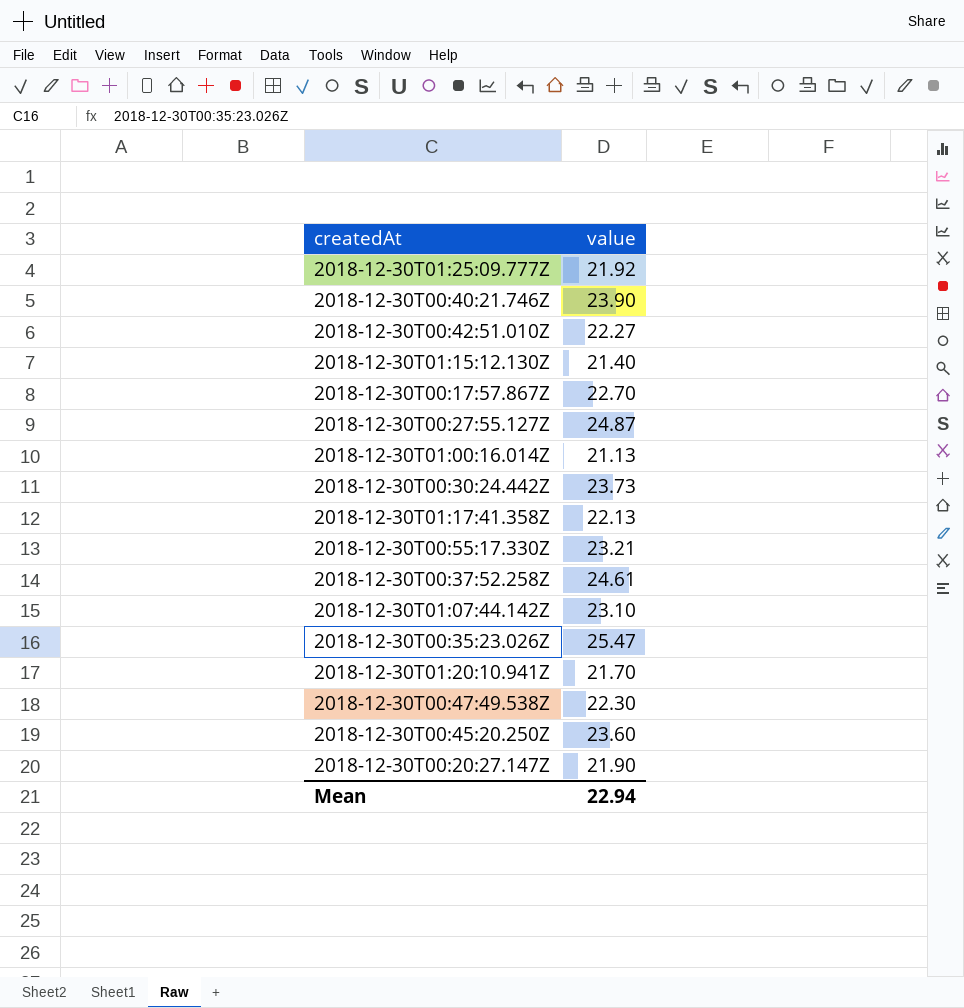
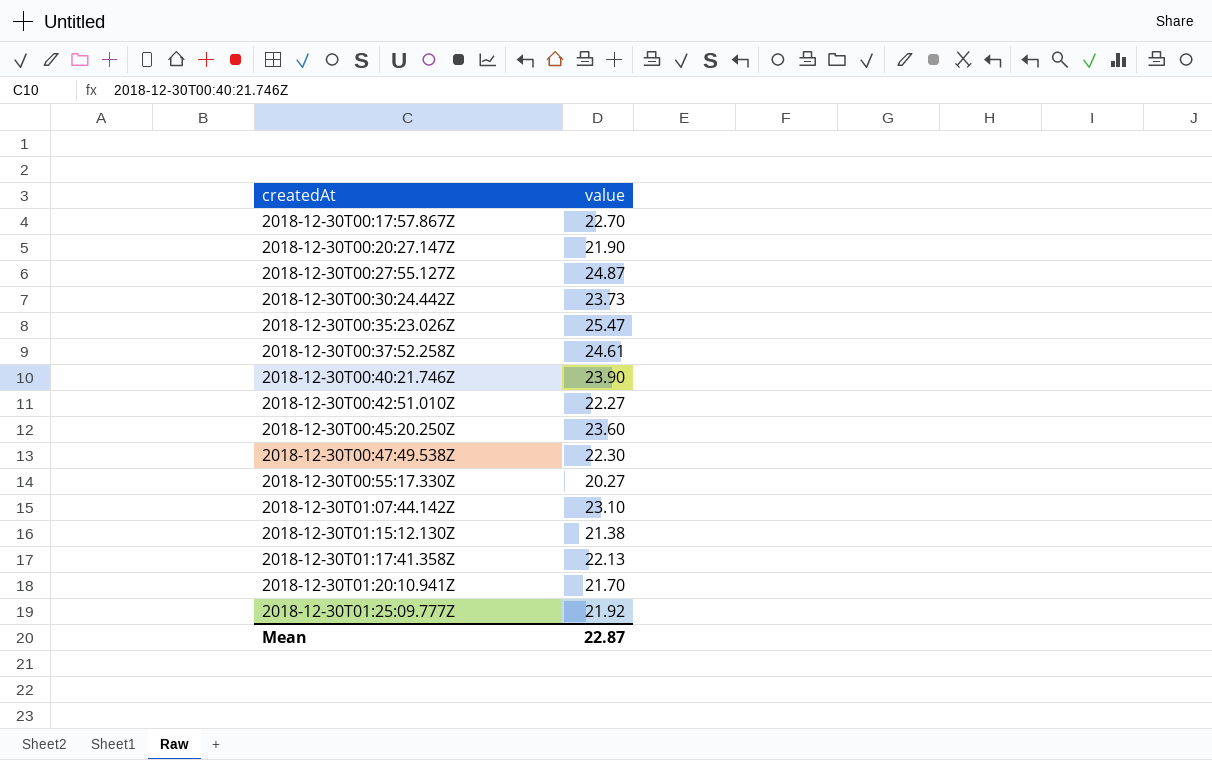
row order: none -> createdAt ascending
row 2018-12-30T01:00:16.014Z: 21.13 -> none
2018-12-30T00:55:17.330Z | value: 23.21 -> 20.27
2018-12-30T01:15:12.130Z | value: 21.40 -> 21.38
Mean | value: 22.94 -> 22.87

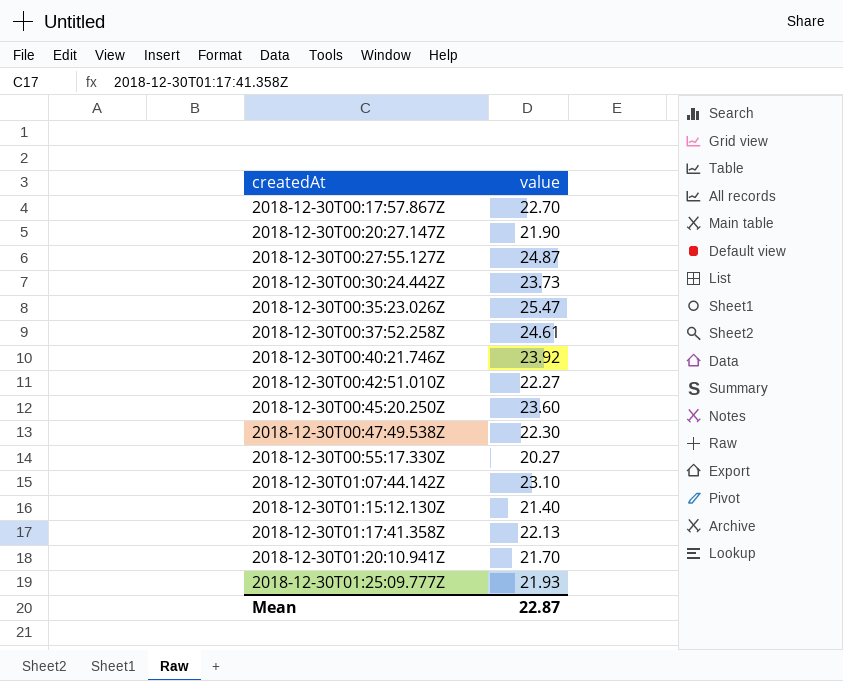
2018-12-30T00:40:21.746Z | value: 23.90 -> 23.92
2018-12-30T01:15:12.130Z | value: 21.38 -> 21.40
2018-12-30T01:25:09.777Z | value: 21.92 -> 21.93

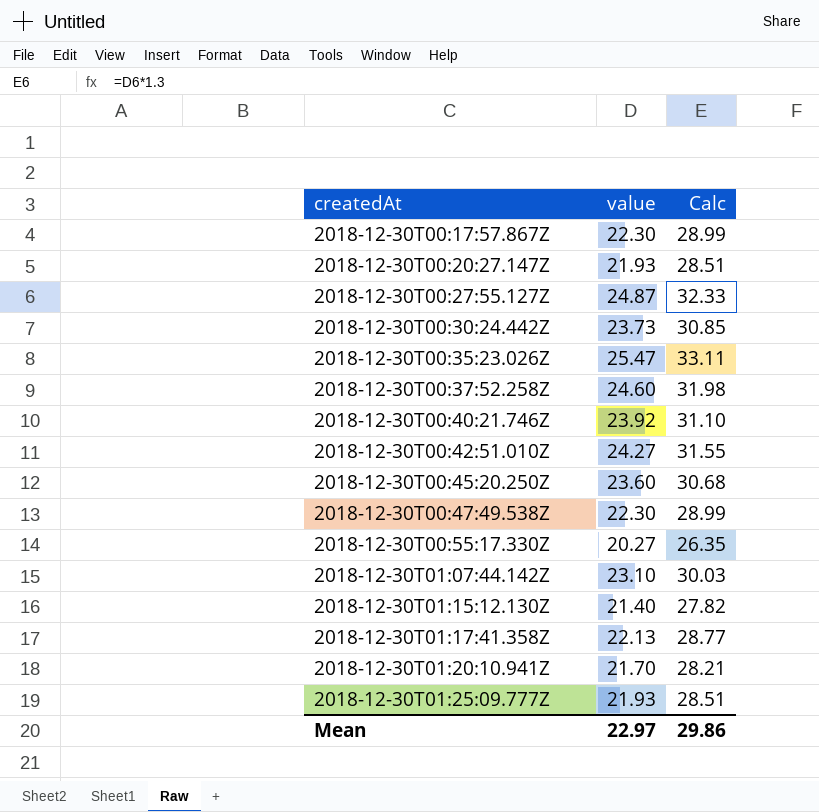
column Calc | formula: none -> [value] * 1.3
2018-12-30T00:17:57.867Z | value: 22.70 -> 22.30
2018-12-30T00:20:27.147Z | value: 21.90 -> 21.93
2018-12-30T00:37:52.258Z | value: 24.61 -> 24.60
2018-12-30T00:42:51.010Z | value: 22.27 -> 24.27
Mean | value: 22.87 -> 22.97

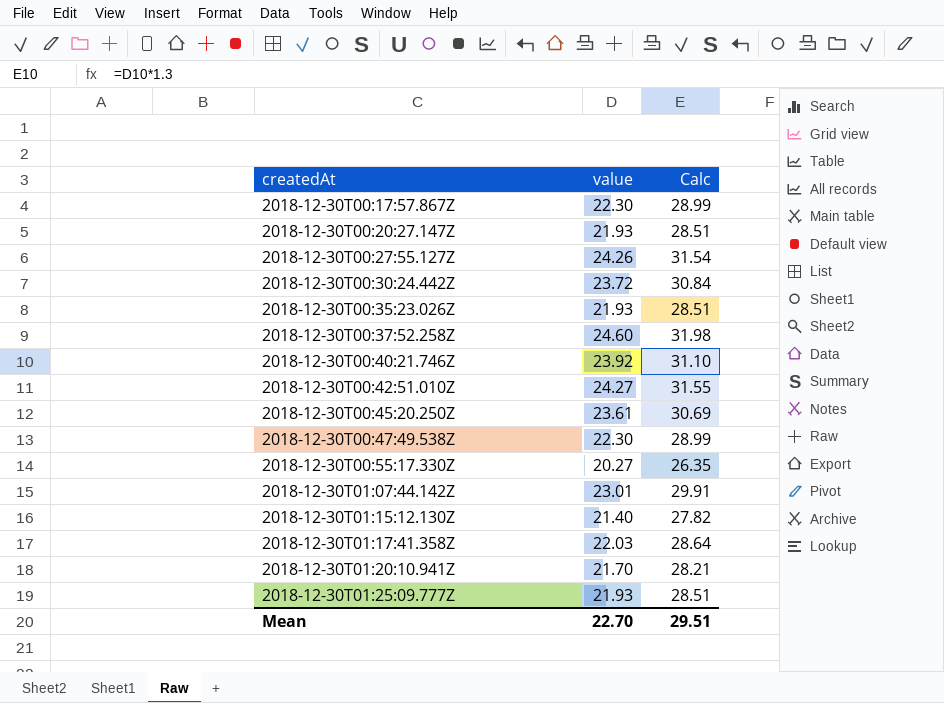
2018-12-30T00:27:55.127Z | value: 24.87 -> 24.26
2018-12-30T00:27:55.127Z | Calc: 32.33 -> 31.54
2018-12-30T00:30:24.442Z | value: 23.73 -> 23.72
2018-12-30T00:30:24.442Z | Calc: 30.85 -> 30.84
2018-12-30T00:35:23.026Z | value: 25.47 -> 21.93
2018-12-30T00:35:23.026Z | Calc: 33.11 -> 28.51
2018-12-30T00:45:20.250Z | value: 23.60 -> 23.61
2018-12-30T00:45:20.250Z | Calc: 30.68 -> 30.69
2018-12-30T01:07:44.142Z | value: 23.10 -> 23.01
2018-12-30T01:07:44.142Z | Calc: 30.03 -> 29.91
2018-12-30T01:17:41.358Z | value: 22.13 -> 22.03
2018-12-30T01:17:41.358Z | Calc: 28.77 -> 28.64
Mean | value: 22.97 -> 22.70
Mean | Calc: 29.86 -> 29.51

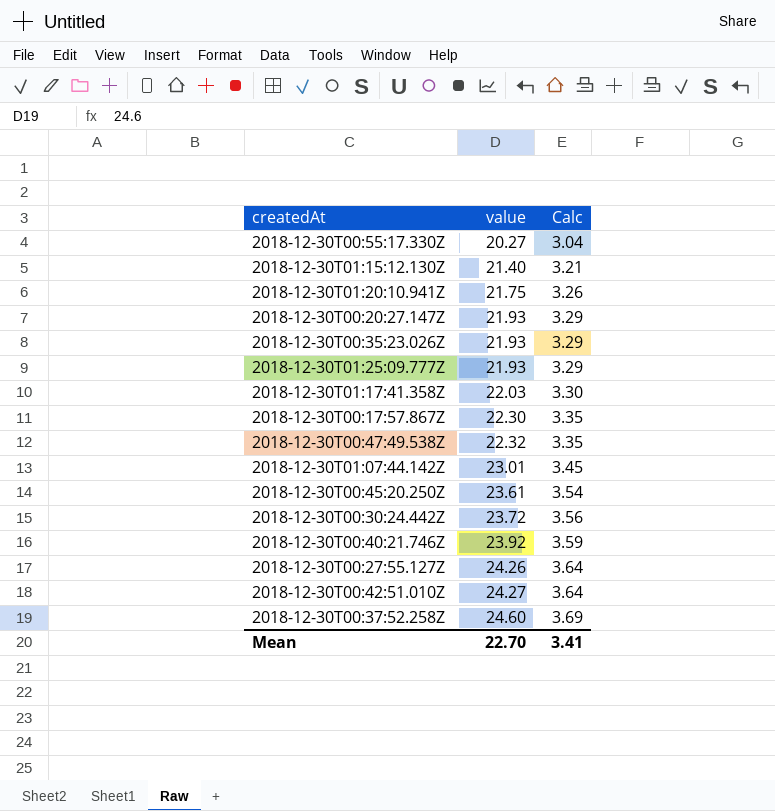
row order: createdAt ascending -> value ascending
column Calc | formula: [value] * 1.3 -> [value] * 0.15
2018-12-30T01:20:10.941Z | value: 21.70 -> 21.75
2018-12-30T00:47:49.538Z | value: 22.30 -> 22.32
Mean | Calc: 29.51 -> 3.41

